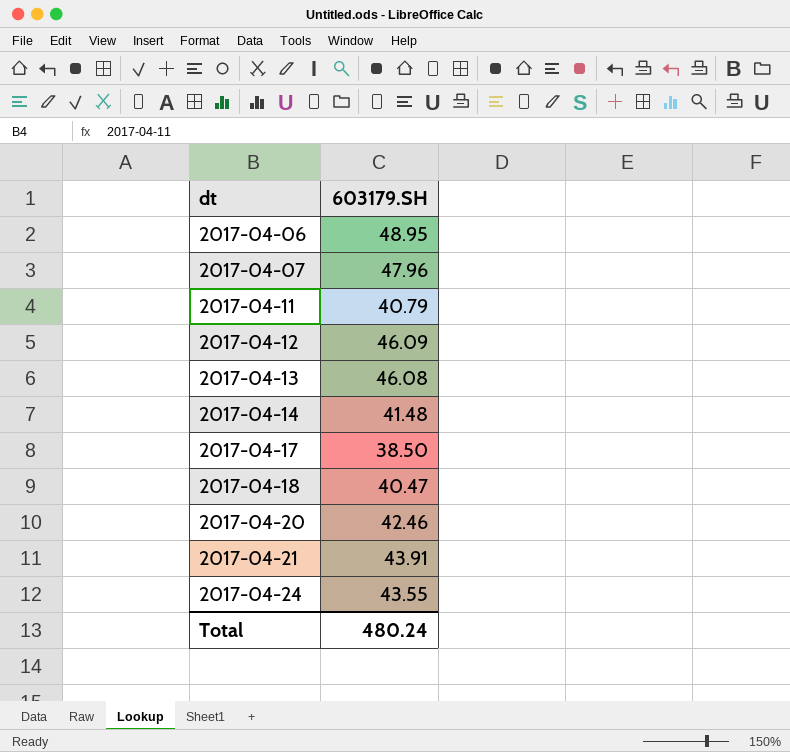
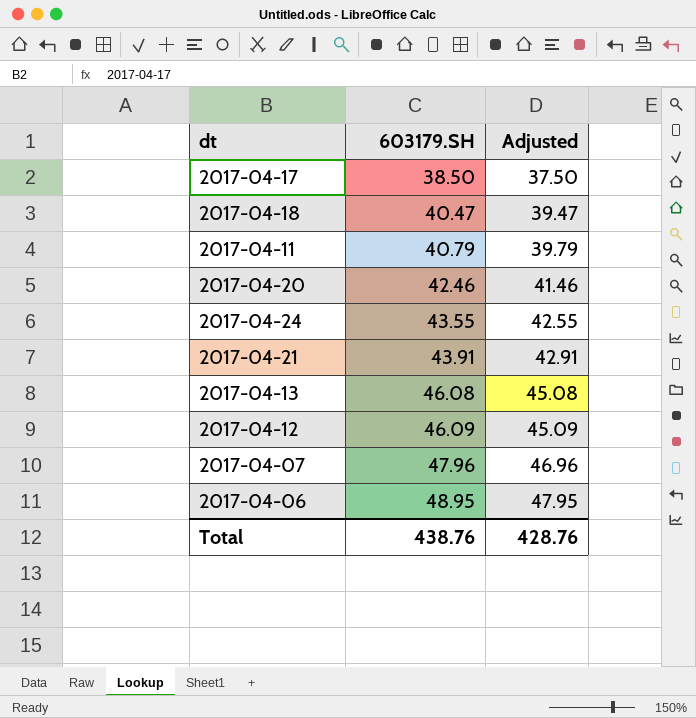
row order: dt ascending -> 603179.SH ascending
column Adjusted | formula: none -> [603179.SH] - 1
row 2017-04-14: 41.48 -> none
Total | 603179.SH: 480.24 -> 438.76

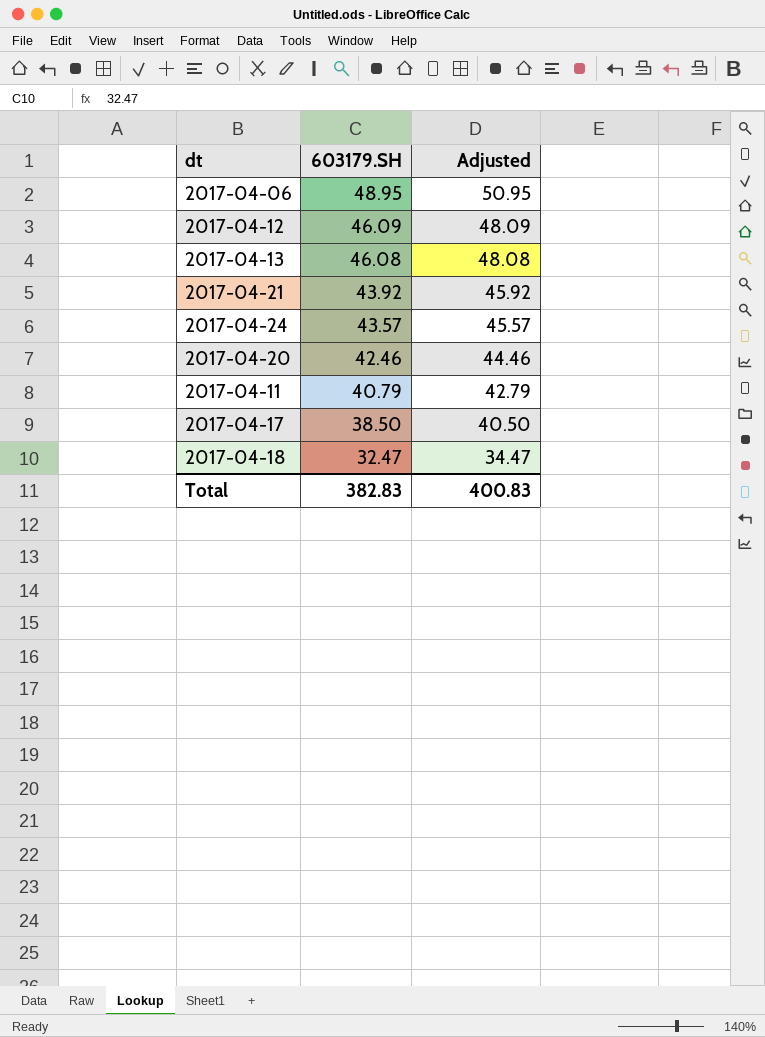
row order: 603179.SH ascending -> 603179.SH descending
column Adjusted | formula: [603179.SH] - 1 -> [603179.SH] + 2
row 2017-04-07: 47.96 | 46.96 -> none
2017-04-21 | 603179.SH: 43.91 -> 43.92
2017-04-24 | 603179.SH: 43.55 -> 43.57
2017-04-18 | 603179.SH: 40.47 -> 32.47
Total | 603179.SH: 438.76 -> 382.83
Total | Adjusted: 428.76 -> 400.83

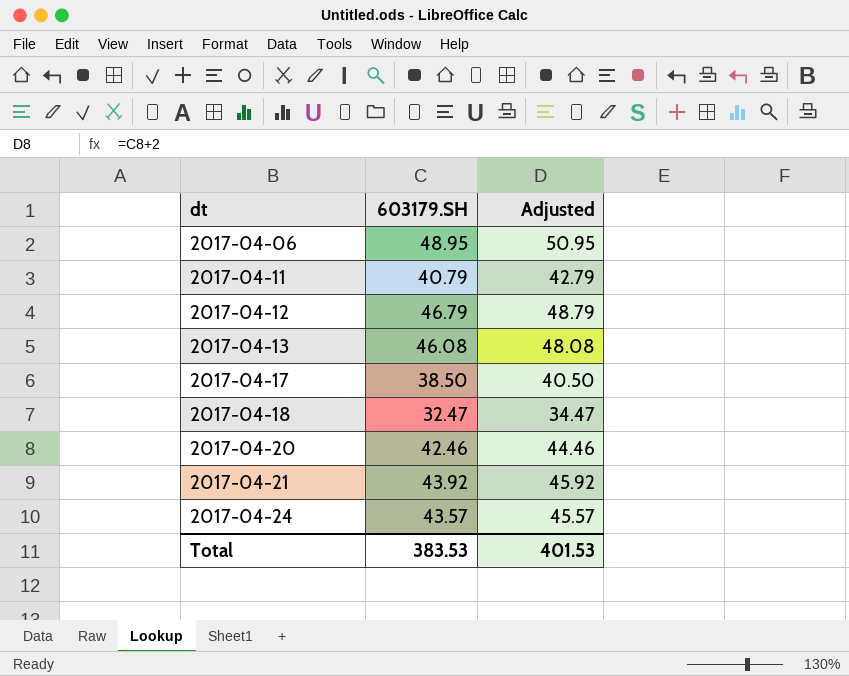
row order: 603179.SH descending -> dt ascending
2017-04-12 | 603179.SH: 46.09 -> 46.79
2017-04-12 | Adjusted: 48.09 -> 48.79
Total | 603179.SH: 382.83 -> 383.53
Total | Adjusted: 400.83 -> 401.53

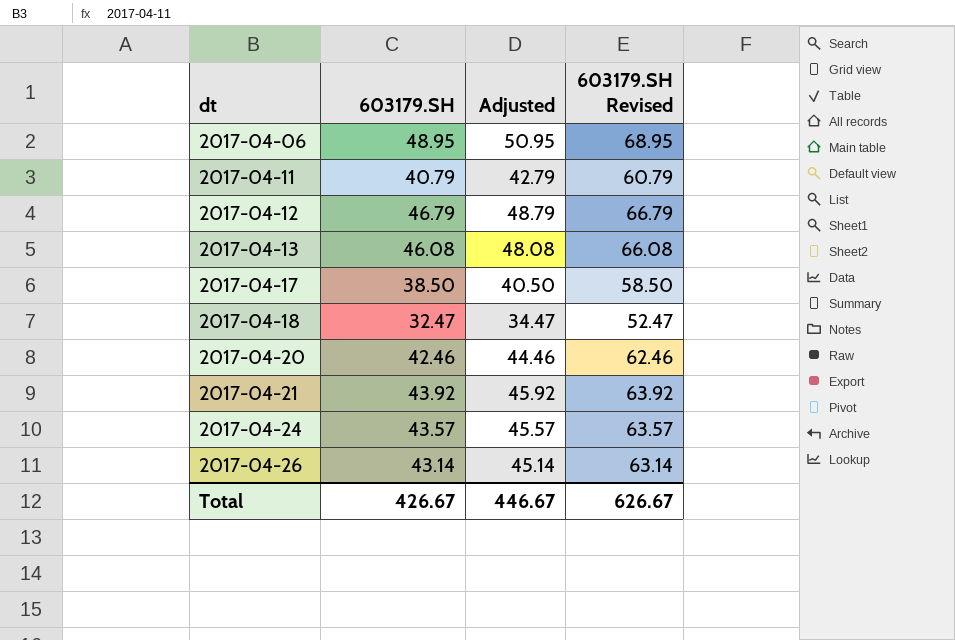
column 603179.SH Revised | formula: none -> [603179.SH] + 20
row 2017-04-26: none -> 43.14 | 45.14 | 63.14
Total | 603179.SH: 383.53 -> 426.67
Total | Adjusted: 401.53 -> 446.67

